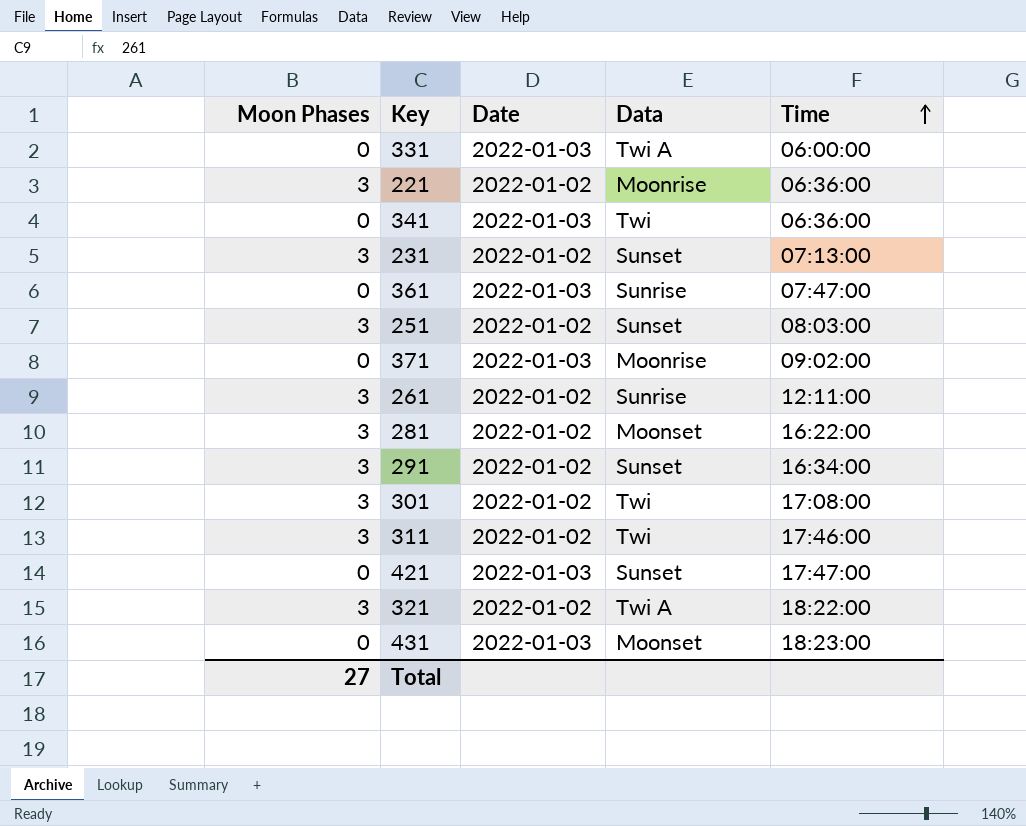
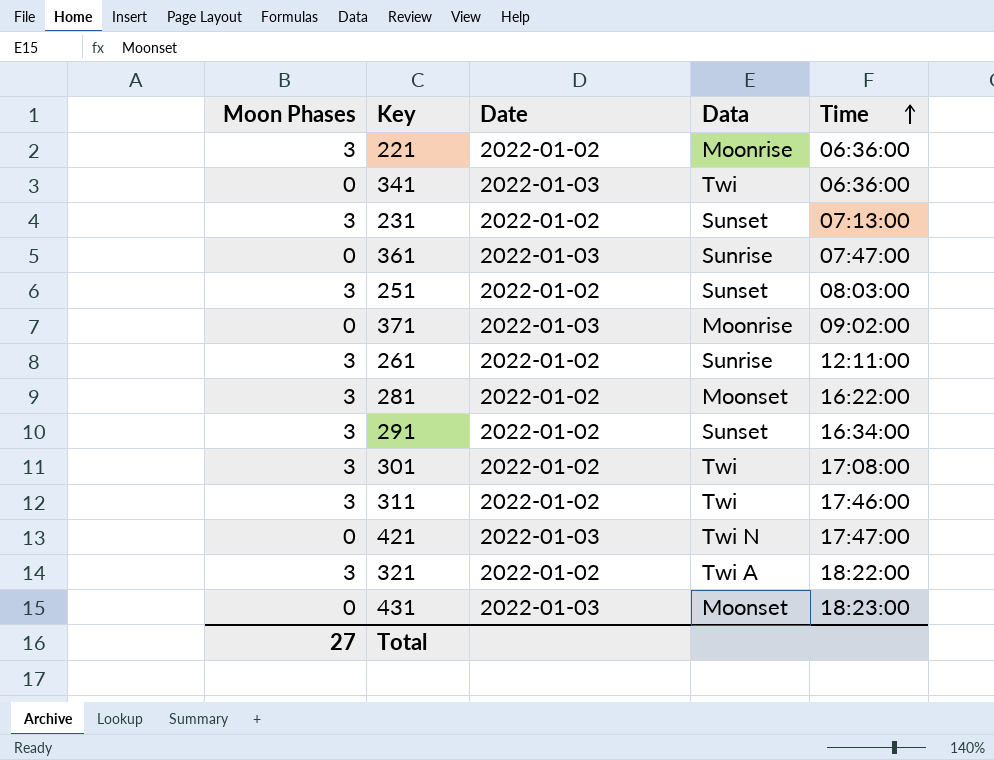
row 331: 0 | 2022-01-03 | Twi A | 06:00:00 -> none
421 | Data: Sunset -> Twi N

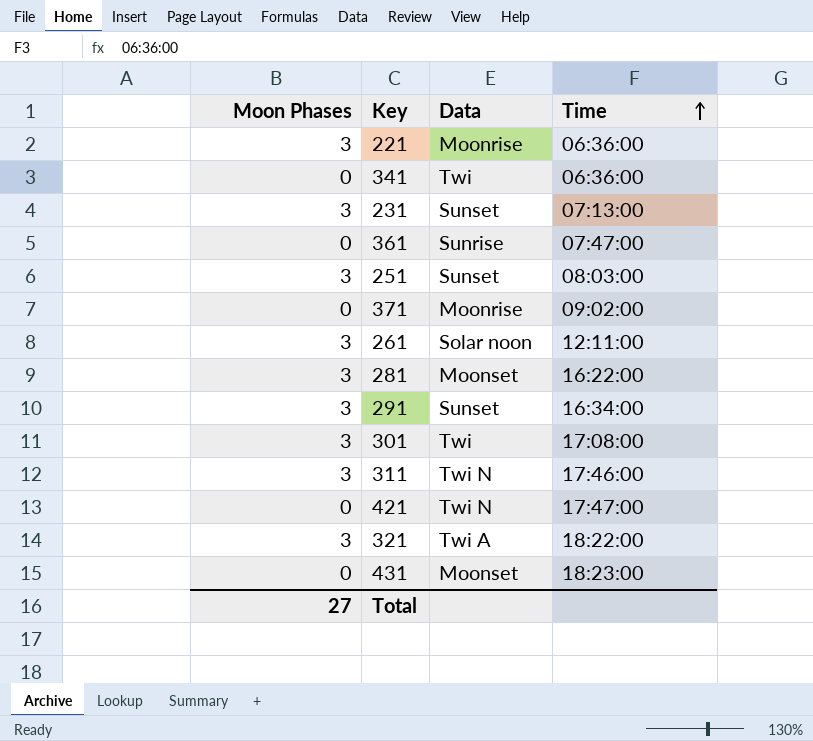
column Date | position: 3 -> none
261 | Data: Sunrise -> Solar noon
311 | Data: Twi -> Twi N

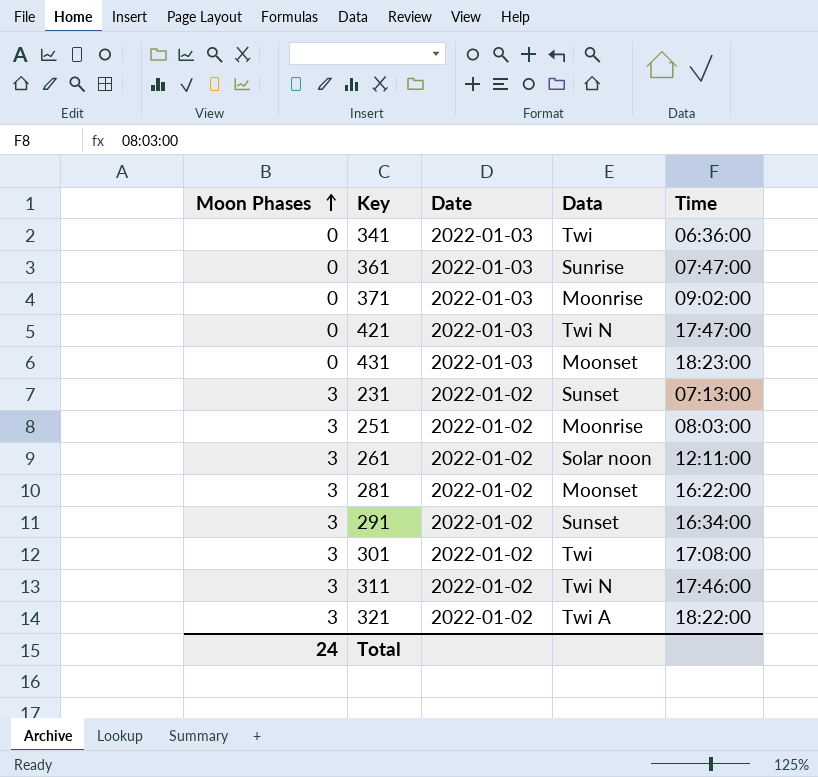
row order: Time ascending -> Moon Phases ascending
column Date | position: none -> 3
row 221: 3 | Moonrise | 06:36:00 -> none
251 | Data: Sunset -> Moonrise
Total | Moon Phases: 27 -> 24

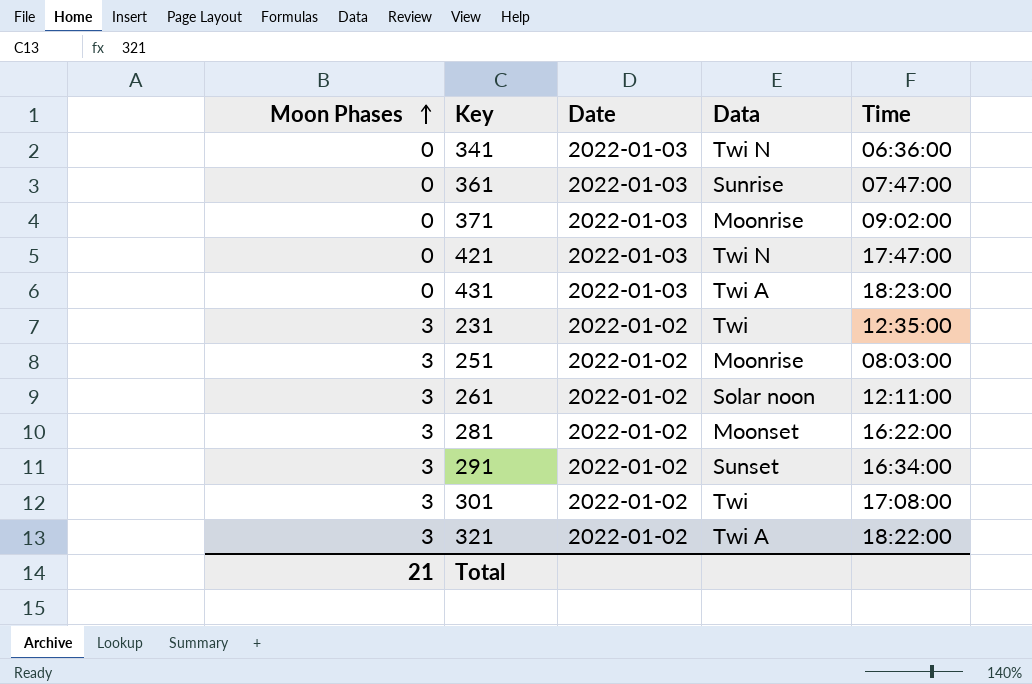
row 311: 3 | 2022-01-02 | Twi N | 17:46:00 -> none
341 | Data: Twi -> Twi N
431 | Data: Moonset -> Twi A
231 | Data: Sunset -> Twi
231 | Time: 07:13:00 -> 12:35:00
Total | Moon Phases: 24 -> 21

